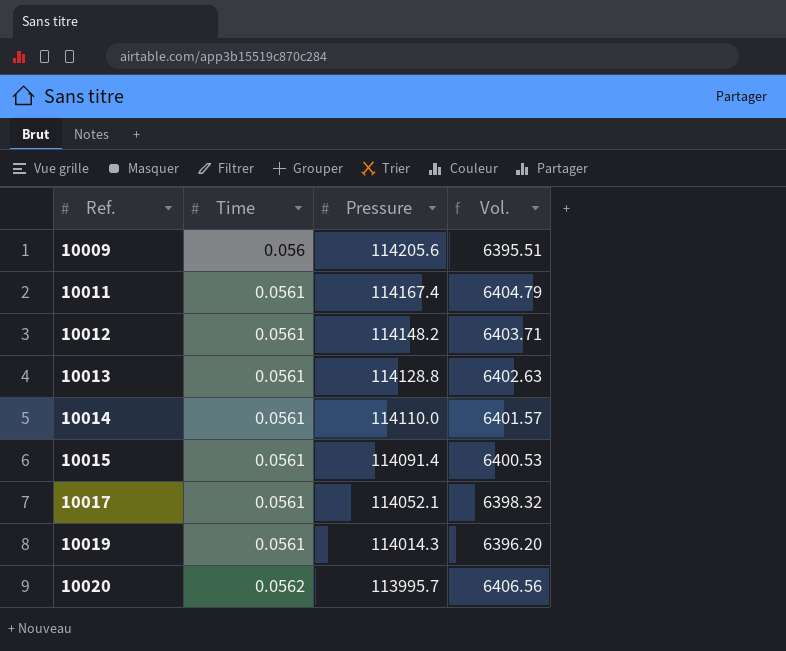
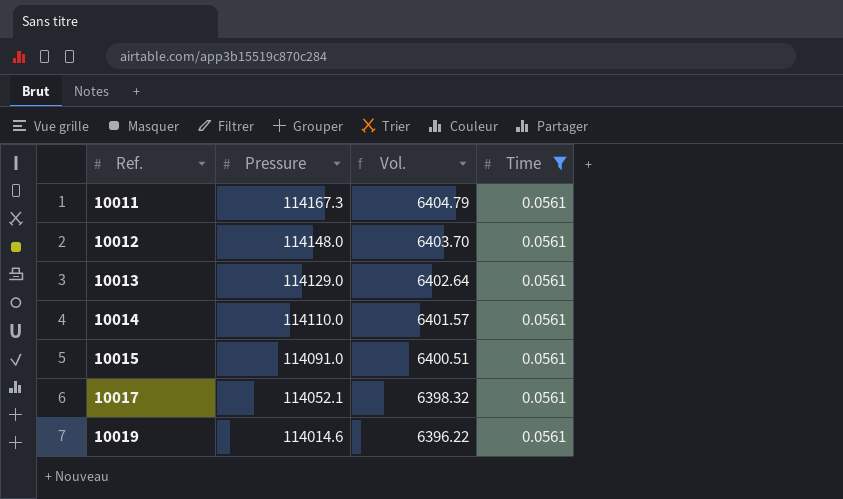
filter: none -> Time = 0.0561
column Time | position: 2 -> 4
10011 | Pressure: 114167.4 -> 114167.3
10012 | Pressure: 114148.2 -> 114148.0
10012 | Vol.: 6403.71 -> 6403.70
10013 | Pressure: 114128.8 -> 114129.0
10013 | Vol.: 6402.63 -> 6402.64
10015 | Pressure: 114091.4 -> 114091.0
10015 | Vol.: 6400.53 -> 6400.51
10019 | Pressure: 114014.3 -> 114014.6
10019 | Vol.: 6396.20 -> 6396.22

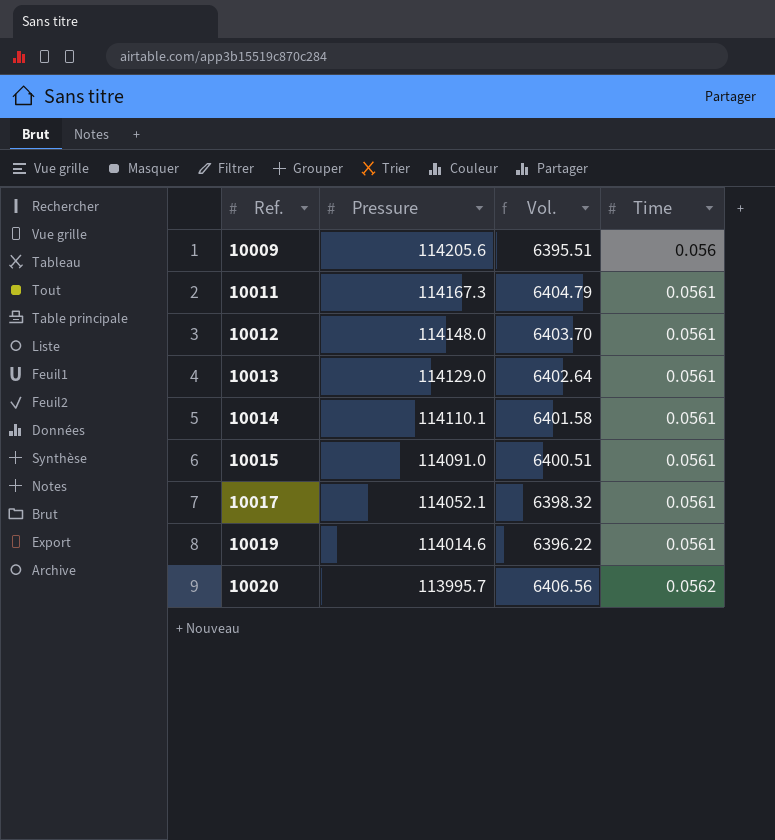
filter: Time = 0.0561 -> none
10014 | Pressure: 114110.0 -> 114110.1
10014 | Vol.: 6401.57 -> 6401.58

